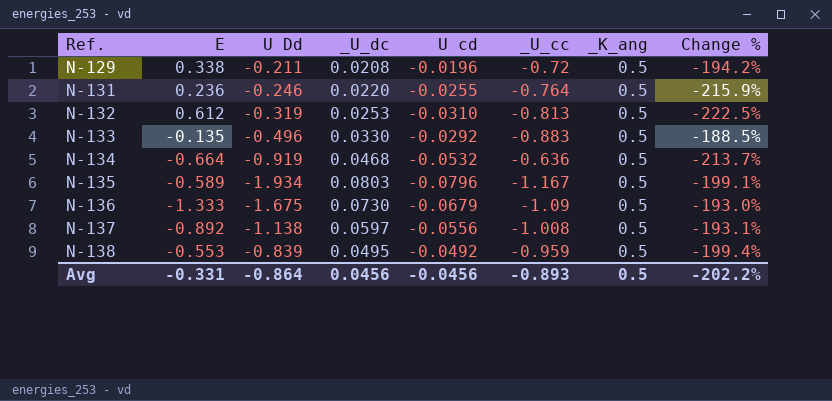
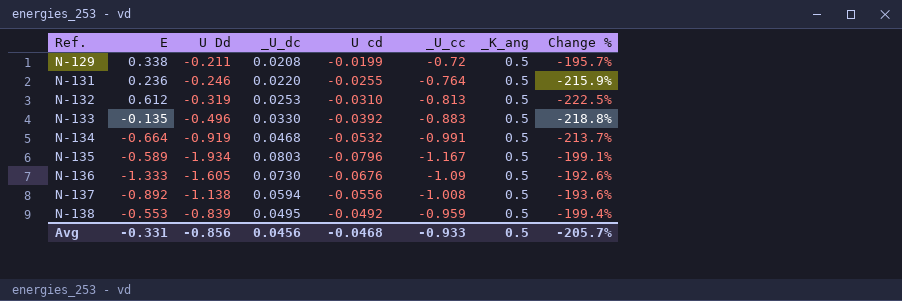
N-129 | U cd: -0.0196 -> -0.0199
N-129 | Change %: -194.2% -> -195.7%
N-133 | U cd: -0.0292 -> -0.0392
N-133 | Change %: -188.5% -> -218.8%
N-134 | _U_cc: -0.636 -> -0.991
N-136 | U Dd: -1.675 -> -1.605
N-136 | U cd: -0.0679 -> -0.0676
N-136 | Change %: -193.0% -> -192.6%
N-137 | _U_dc: 0.0597 -> 0.0594
N-137 | Change %: -193.1% -> -193.6%
Avg | U Dd: -0.864 -> -0.856
Avg | U cd: -0.0456 -> -0.0468
Avg | _U_cc: -0.893 -> -0.933
Avg | Change %: -202.2% -> -205.7%

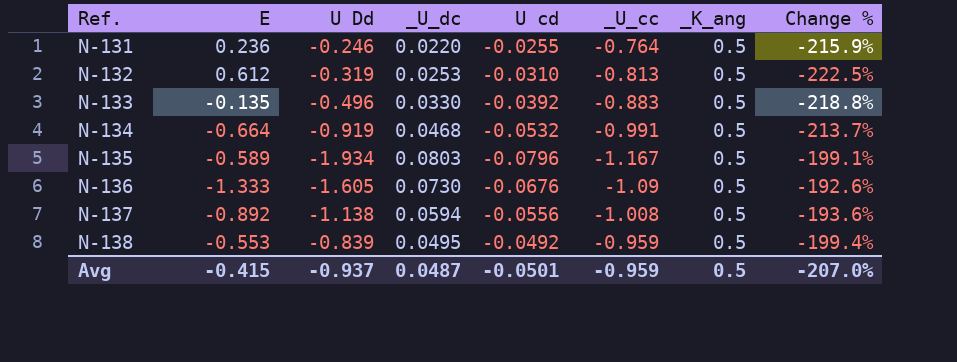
row N-129: 0.338 | -0.211 | 0.0208 | -0.0199 | -0.72 | 0.5 | -195.7% -> none
Avg | E: -0.331 -> -0.415
Avg | U Dd: -0.856 -> -0.937
Avg | _U_dc: 0.0456 -> 0.0487
Avg | U cd: -0.0468 -> -0.0501
Avg | _U_cc: -0.933 -> -0.959
Avg | Change %: -205.7% -> -207.0%

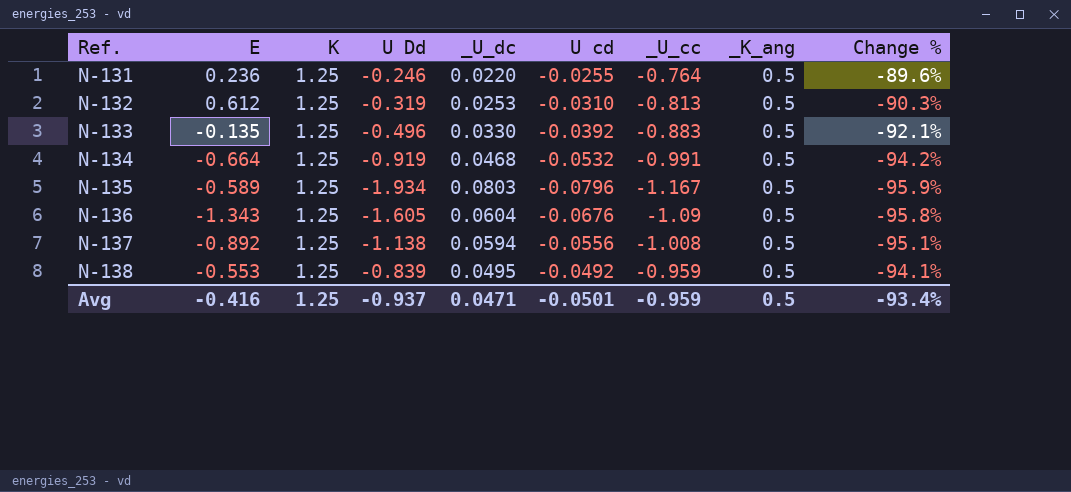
column K | position: none -> 3
column Change % | formula: ([U cd] - [_U_dc]) / [_U_dc] -> ([U cd] - [U Dd]) / [U Dd]
N-136 | E: -1.333 -> -1.343
N-136 | _U_dc: 0.0730 -> 0.0604
Avg | E: -0.415 -> -0.416
Avg | _U_dc: 0.0487 -> 0.0471
Avg | Change %: -207.0% -> -93.4%

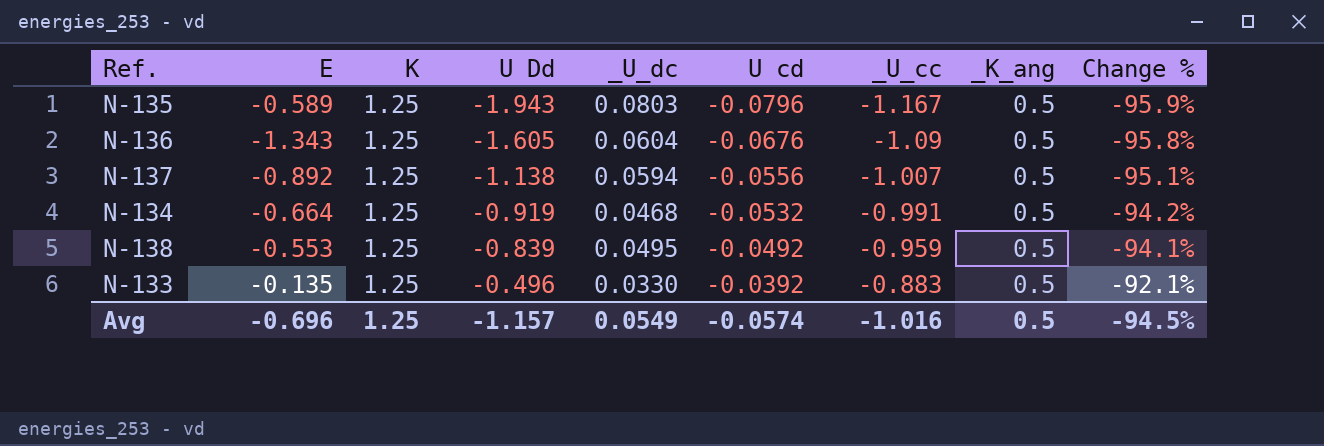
row order: Ref. ascending -> U Dd ascending
row N-131: 0.236 | 1.25 | -0.246 | 0.0220 | -0.0255 | -0.764 | 0.5 | -89.6% -> none
row N-132: 0.612 | 1.25 | -0.319 | 0.0253 | -0.0310 | -0.813 | 0.5 | -90.3% -> none
N-135 | U Dd: -1.934 -> -1.943
N-137 | _U_cc: -1.008 -> -1.007
Avg | E: -0.416 -> -0.696
Avg | U Dd: -0.937 -> -1.157
Avg | _U_dc: 0.0471 -> 0.0549
Avg | U cd: -0.0501 -> -0.0574
Avg | _U_cc: -0.959 -> -1.016
Avg | Change %: -93.4% -> -94.5%

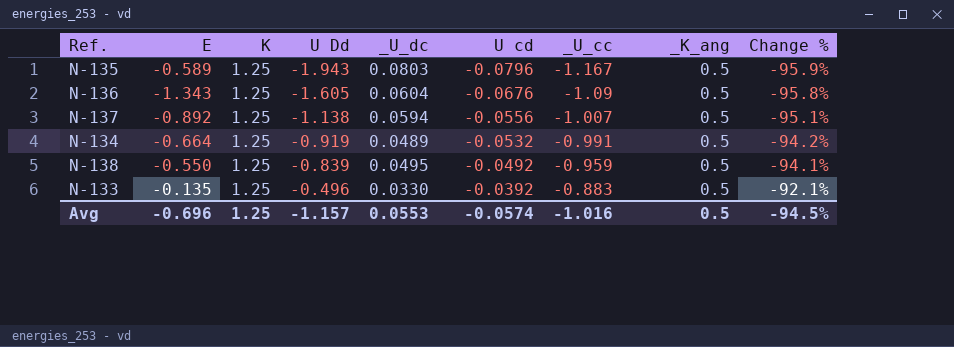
N-134 | _U_dc: 0.0468 -> 0.0489
N-138 | E: -0.553 -> -0.550
Avg | _U_dc: 0.0549 -> 0.0553

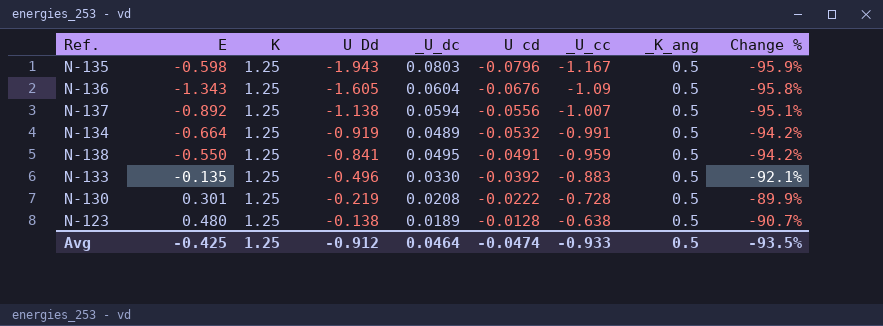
N-135 | E: -0.589 -> -0.598
N-138 | U Dd: -0.839 -> -0.841
N-138 | U cd: -0.0492 -> -0.0491
N-138 | Change %: -94.1% -> -94.2%
row N-130: none -> 0.301 | 1.25 | -0.219 | 0.0208 | -0.0222 | -0.728 | 0.5 | -89.9%
row N-123: none -> 0.480 | 1.25 | -0.138 | 0.0189 | -0.0128 | -0.638 | 0.5 | -90.7%
Avg | E: -0.696 -> -0.425
Avg | U Dd: -1.157 -> -0.912
Avg | _U_dc: 0.0553 -> 0.0464
Avg | U cd: -0.0574 -> -0.0474
Avg | _U_cc: -1.016 -> -0.933
Avg | Change %: -94.5% -> -93.5%

